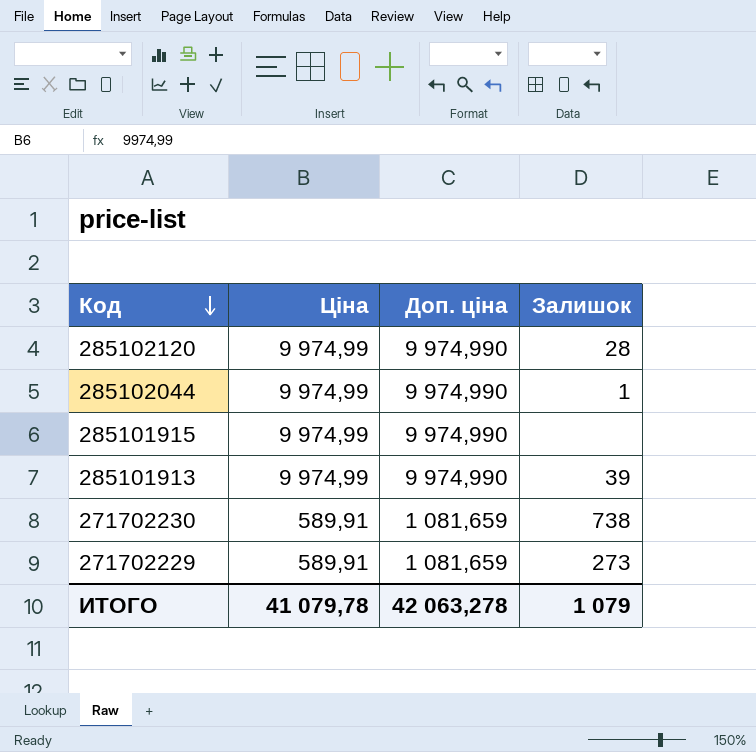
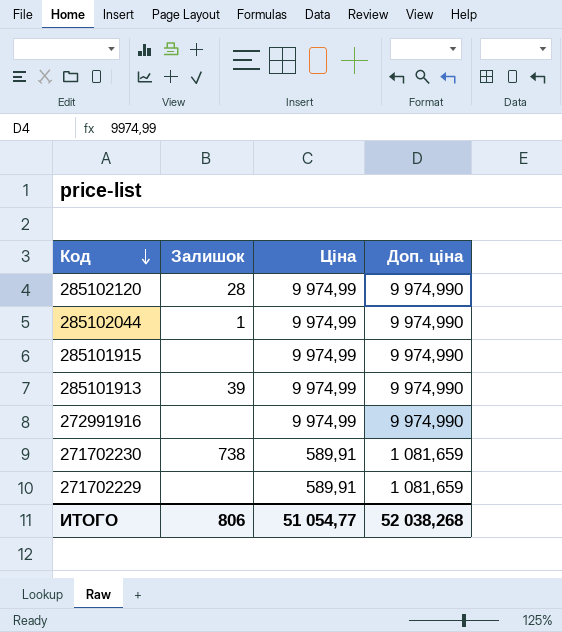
column Залишок | position: 4 -> 2
row 272991916: none -> none | 9 974,99 | 9 974,990
271702229 | Залишок: 273 -> none
ИТОГО | Залишок: 1 079 -> 806
ИТОГО | Ціна: 41 079,78 -> 51 054,77
ИТОГО | Доп. ціна: 42 063,278 -> 52 038,268

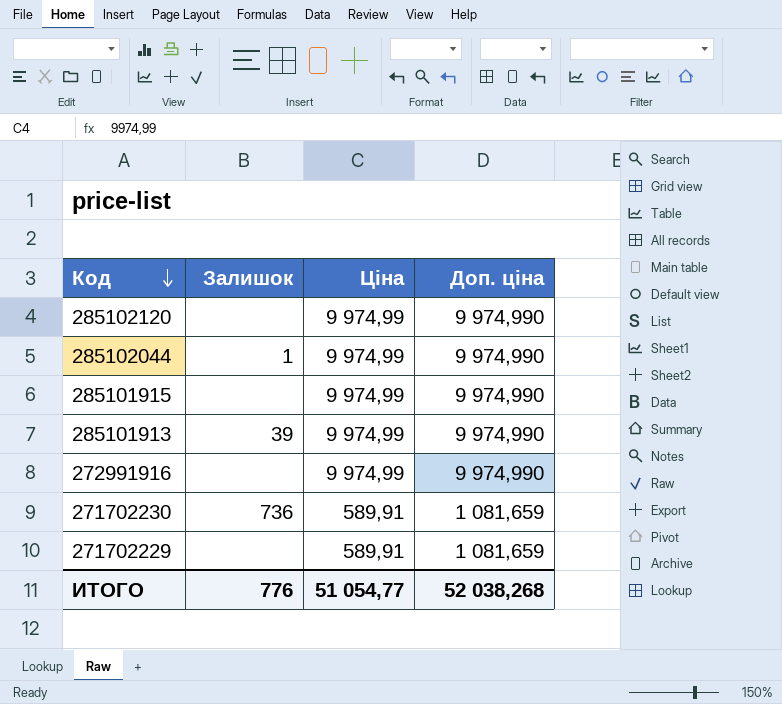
285102120 | Залишок: 28 -> none
271702230 | Залишок: 738 -> 736
ИТОГО | Залишок: 806 -> 776

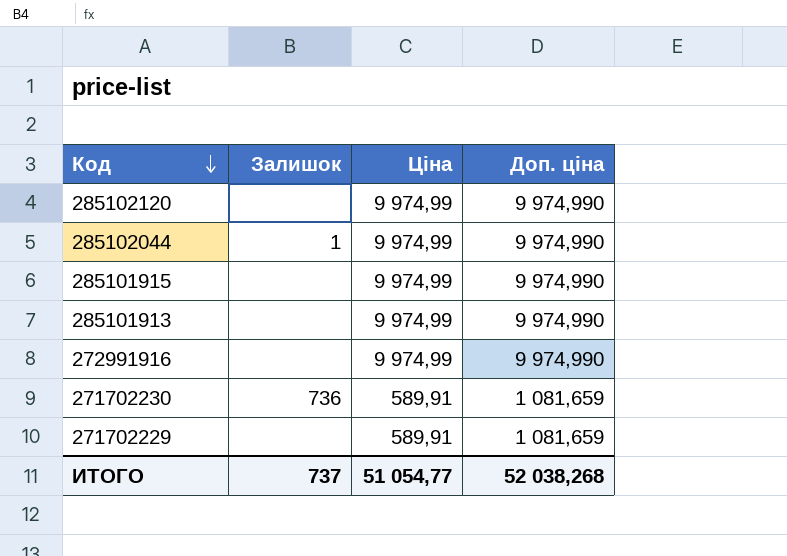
285101913 | Залишок: 39 -> none
ИТОГО | Залишок: 776 -> 737

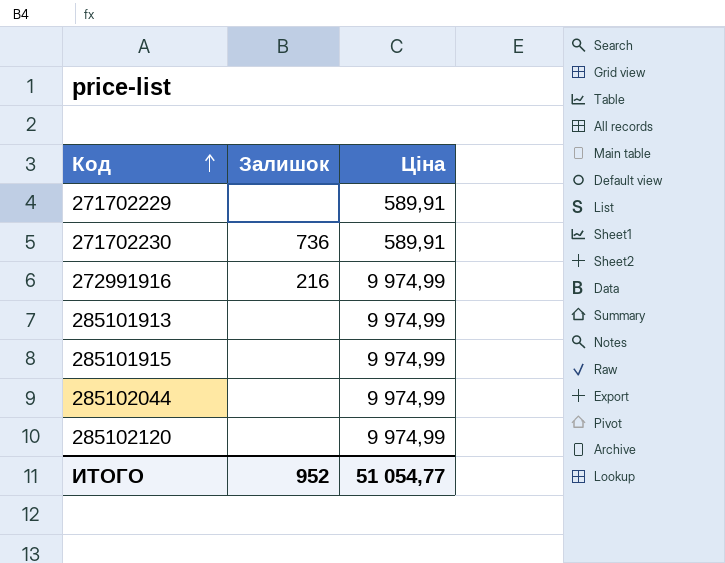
row order: Код descending -> Код ascending
column Доп. ціна | position: 4 -> none
272991916 | Залишок: none -> 216
285102044 | Залишок: 1 -> none
ИТОГО | Залишок: 737 -> 952

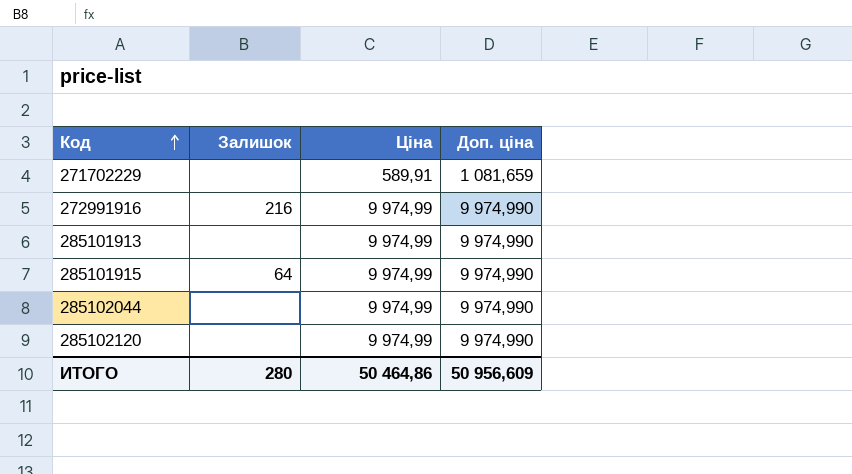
column Доп. ціна | position: none -> 4
row 271702230: 736 | 589,91 -> none
285101915 | Залишок: none -> 64
ИТОГО | Залишок: 952 -> 280
ИТОГО | Ціна: 51 054,77 -> 50 464,86

